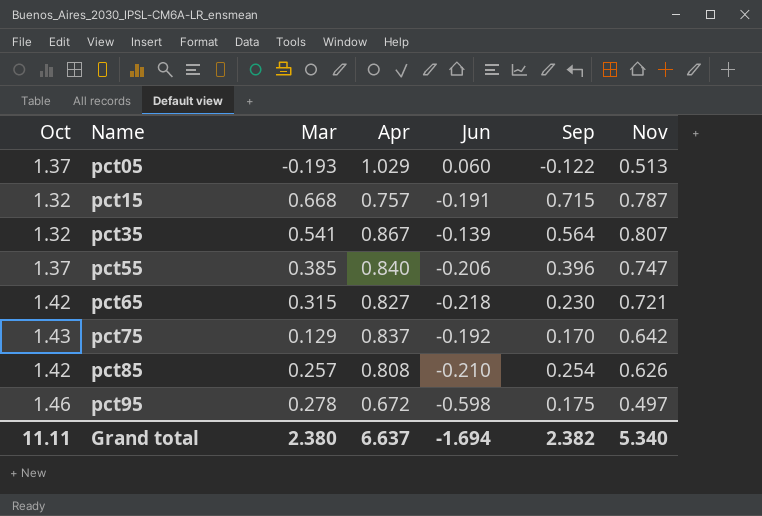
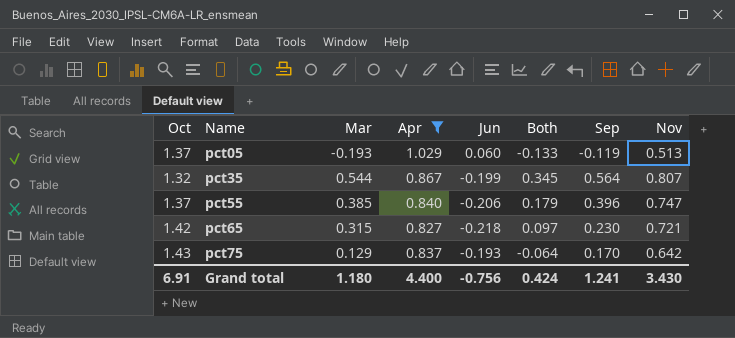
filter: none -> Apr >= 0.827
column Both | formula: none -> [Mar] + [Jun]
pct05 | Sep: -0.122 -> -0.119
pct35 | Mar: 0.541 -> 0.544
pct35 | Jun: -0.139 -> -0.199
pct75 | Jun: -0.192 -> -0.193
Grand total | Oct: 11.11 -> 6.91
Grand total | Mar: 2.380 -> 1.180
Grand total | Apr: 6.637 -> 4.400
Grand total | Jun: -1.694 -> -0.756
Grand total | Sep: 2.382 -> 1.241
Grand total | Nov: 5.340 -> 3.430

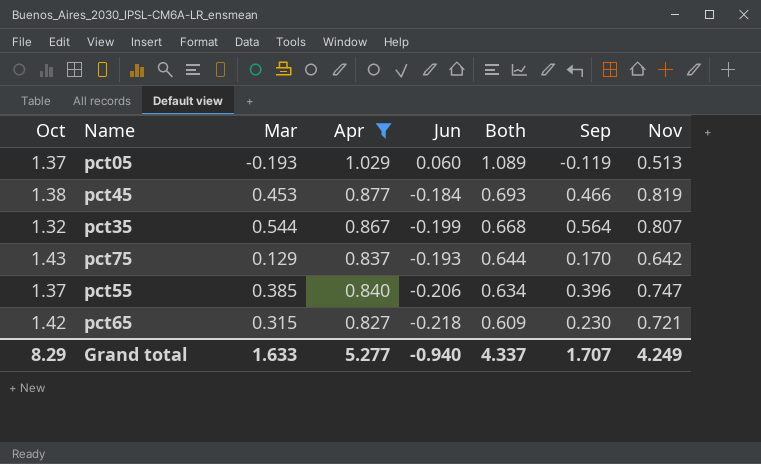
row order: Name ascending -> Both descending
column Both | formula: [Mar] + [Jun] -> [Apr] + [Jun]
row pct45: none -> 1.38 | 0.453 | 0.877 | -0.184 | 0.693 | 0.466 | 0.819
Grand total | Oct: 6.91 -> 8.29
Grand total | Mar: 1.180 -> 1.633
Grand total | Apr: 4.400 -> 5.277
Grand total | Jun: -0.756 -> -0.940
Grand total | Both: 0.424 -> 4.337
Grand total | Sep: 1.241 -> 1.707
Grand total | Nov: 3.430 -> 4.249

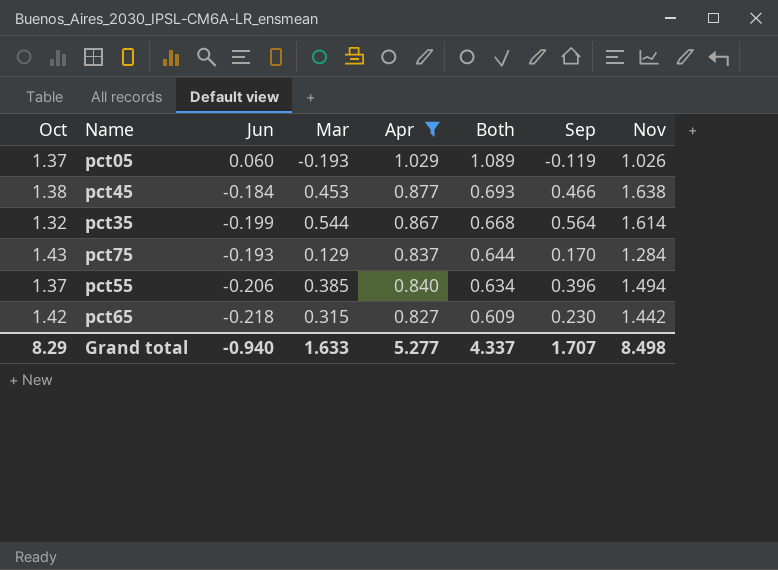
column Jun | position: 5 -> 3
pct05 | Nov: 0.513 -> 1.026
pct45 | Nov: 0.819 -> 1.638
pct35 | Nov: 0.807 -> 1.614
pct75 | Nov: 0.642 -> 1.284
pct55 | Nov: 0.747 -> 1.494
pct65 | Nov: 0.721 -> 1.442
Grand total | Nov: 4.249 -> 8.498

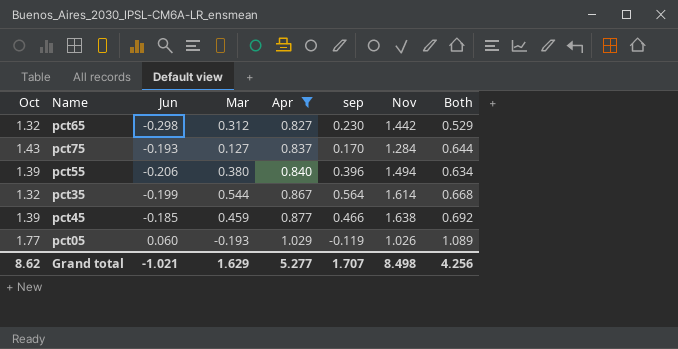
row order: Both descending -> Apr ascending
column name: Sep -> sep
column Both | position: 6 -> 8
pct65 | Oct: 1.42 -> 1.32
pct65 | Jun: -0.218 -> -0.298
pct65 | Mar: 0.315 -> 0.312
pct65 | Both: 0.609 -> 0.529
pct75 | Mar: 0.129 -> 0.127
pct55 | Oct: 1.37 -> 1.39
pct55 | Mar: 0.385 -> 0.380
pct45 | Oct: 1.38 -> 1.39
pct45 | Jun: -0.184 -> -0.185
pct45 | Mar: 0.453 -> 0.459
pct45 | Both: 0.693 -> 0.692
pct05 | Oct: 1.37 -> 1.77
Grand total | Oct: 8.29 -> 8.62
Grand total | Jun: -0.940 -> -1.021
Grand total | Mar: 1.633 -> 1.629
Grand total | Both: 4.337 -> 4.256

